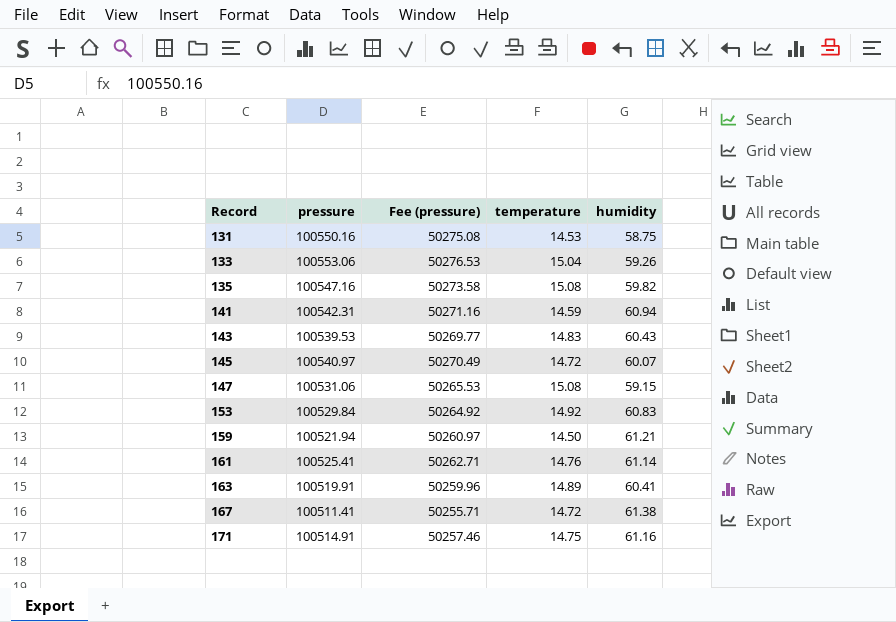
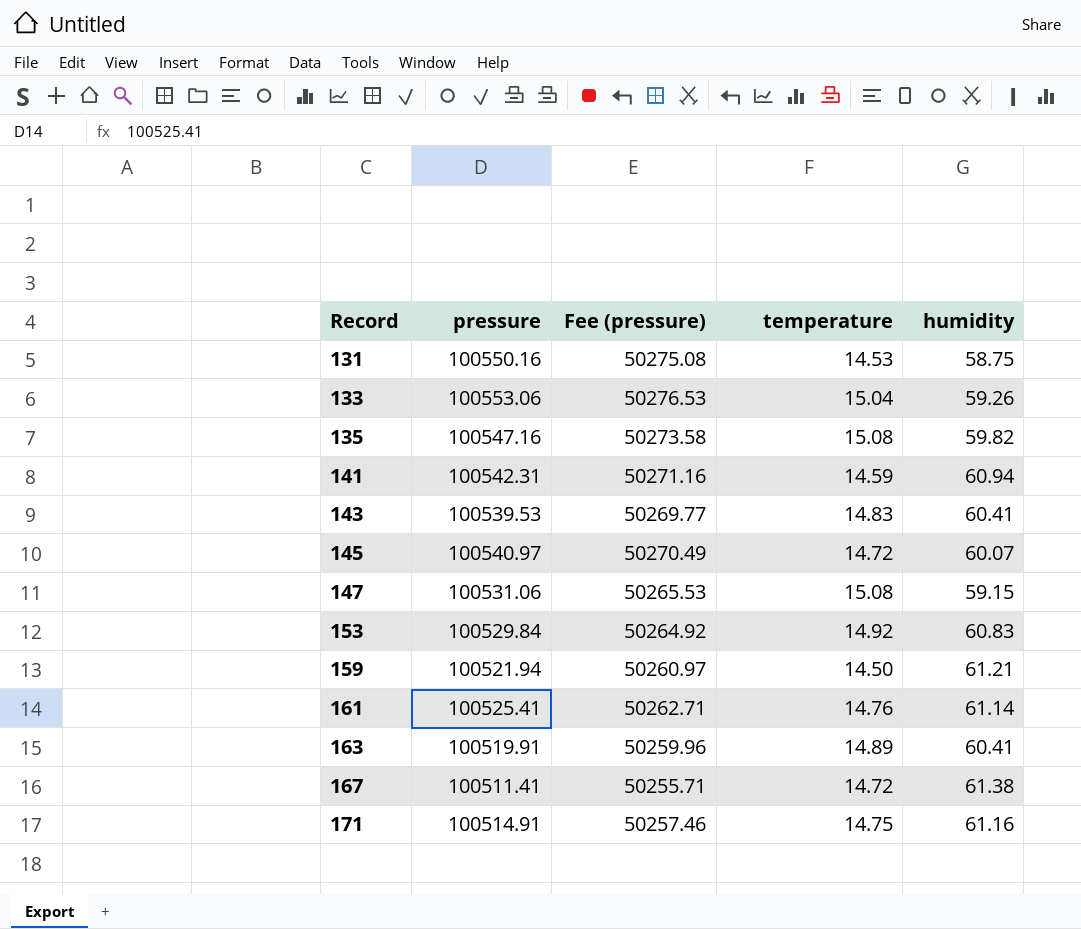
143 | humidity: 60.43 -> 60.41

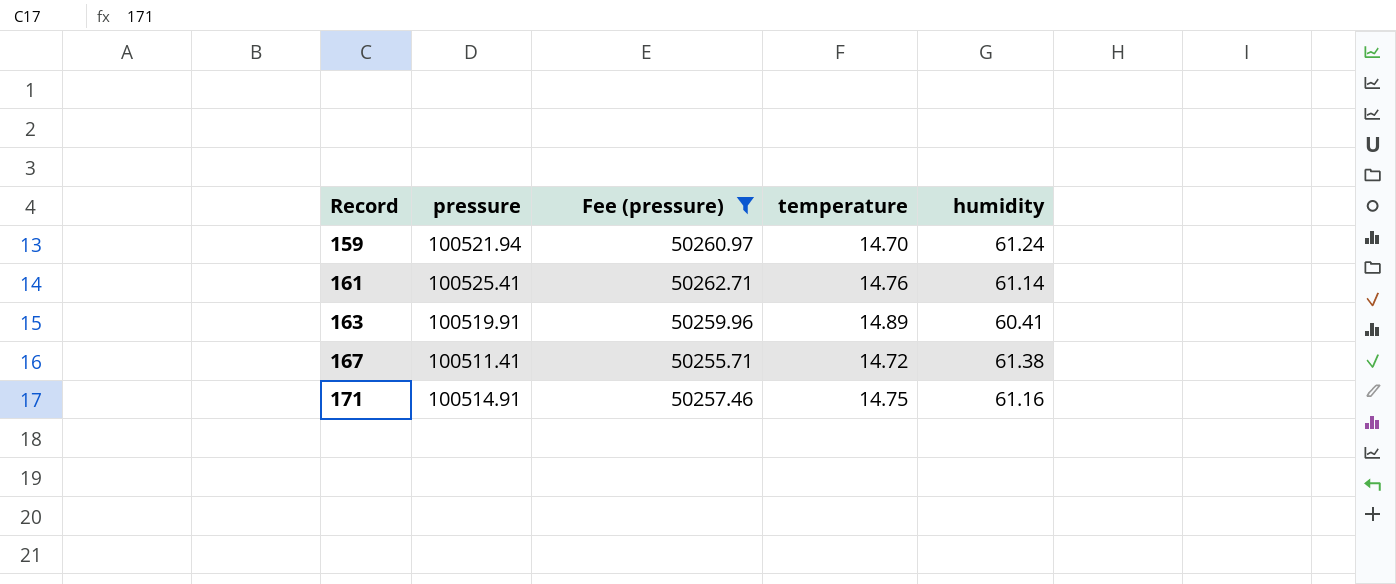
filter: none -> Fee (pressure) <= 50262.71
159 | temperature: 14.50 -> 14.70
159 | humidity: 61.21 -> 61.24

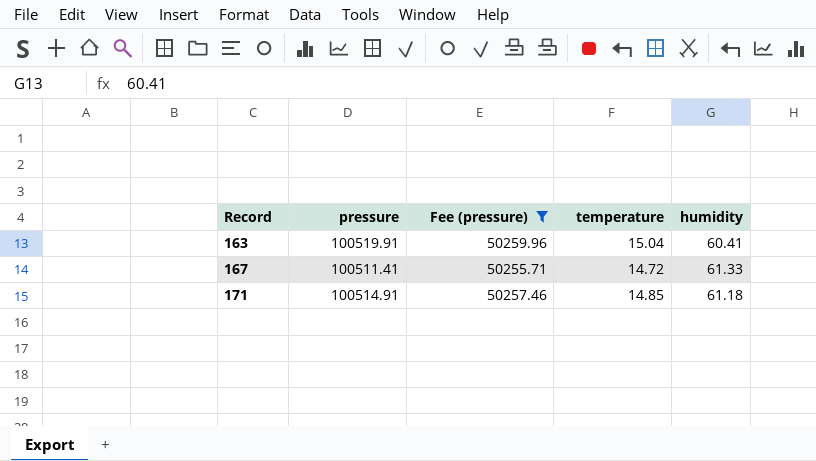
row 159: 100521.94 | 50260.97 | 14.70 | 61.24 -> none
row 161: 100525.41 | 50262.71 | 14.76 | 61.14 -> none
163 | temperature: 14.89 -> 15.04
167 | humidity: 61.38 -> 61.33
171 | temperature: 14.75 -> 14.85
171 | humidity: 61.16 -> 61.18

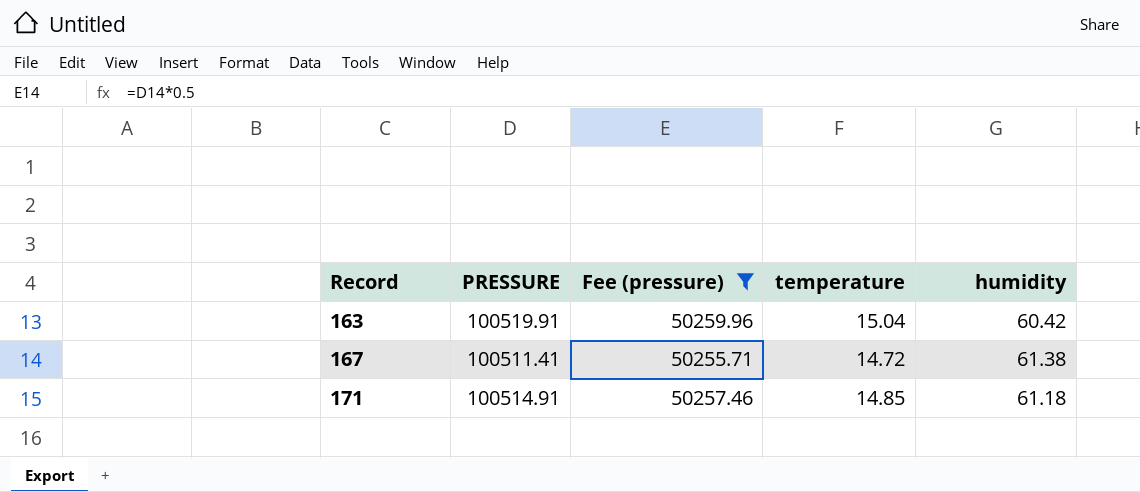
column name: pressure -> PRESSURE
163 | humidity: 60.41 -> 60.42
167 | humidity: 61.33 -> 61.38

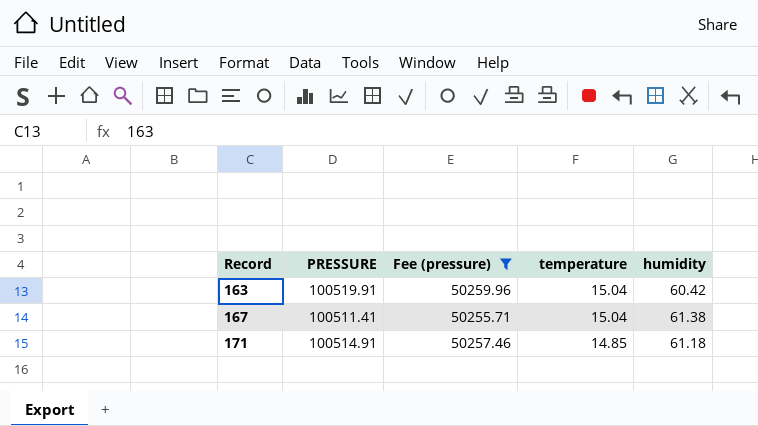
167 | temperature: 14.72 -> 15.04

